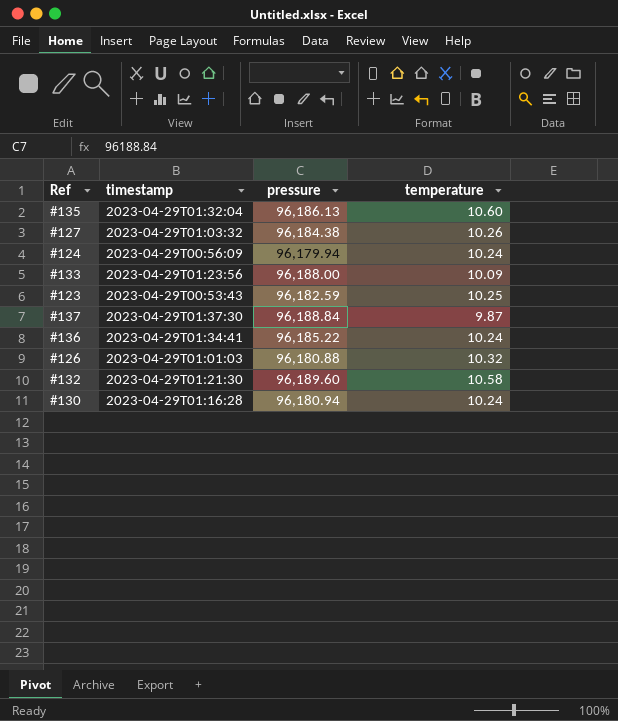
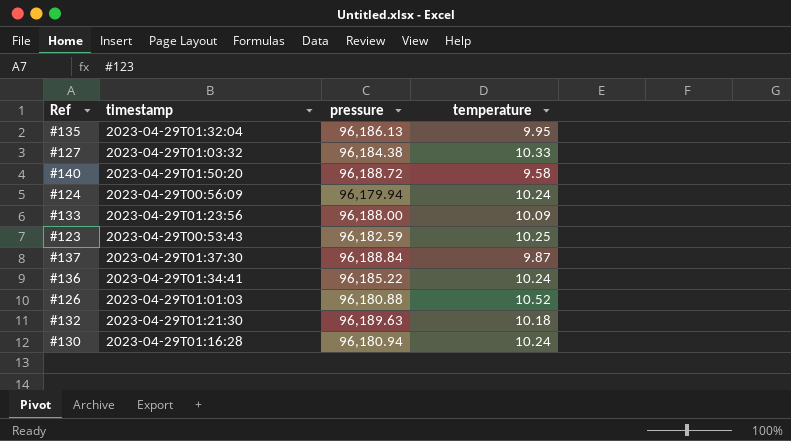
#135 | temperature: 10.60 -> 9.95
#127 | temperature: 10.26 -> 10.33
row #140: none -> 2023-04-29T01:50:20 | 96,188.72 | 9.58
#126 | temperature: 10.32 -> 10.52
#132 | pressure: 96,189.60 -> 96,189.63
#132 | temperature: 10.58 -> 10.18

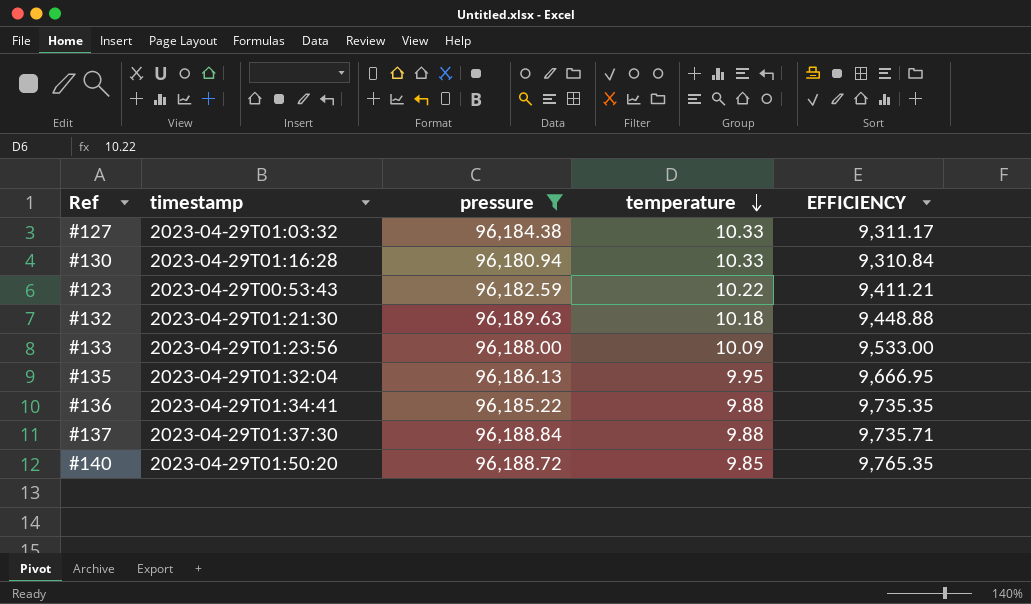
filter: none -> pressure >= 96,180.94
row order: none -> temperature descending
column EFFICIENCY | formula: none -> [pressure] / [temperature]
#130 | temperature: 10.24 -> 10.33
#123 | temperature: 10.25 -> 10.22
#136 | temperature: 10.24 -> 9.88
#137 | temperature: 9.87 -> 9.88
#140 | temperature: 9.58 -> 9.85

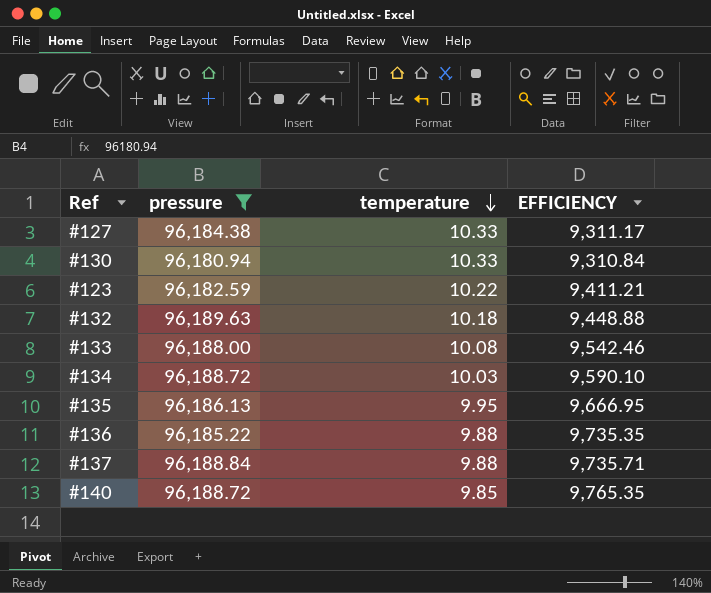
column timestamp | position: 2 -> none
#133 | temperature: 10.09 -> 10.08
#133 | EFFICIENCY: 9,533.00 -> 9,542.46
row #134: none -> 96,188.72 | 10.03 | 9,590.10

